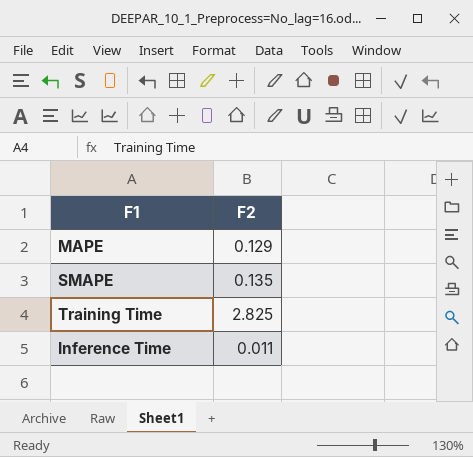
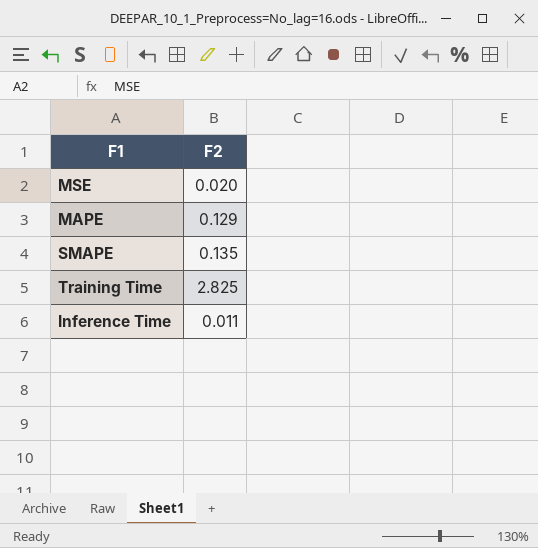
row MSE: none -> 0.020

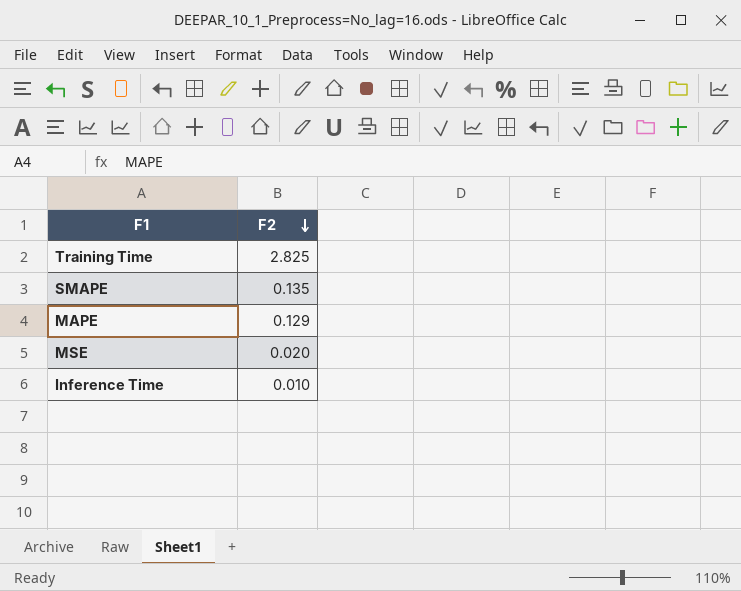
row order: none -> F2 descending
Inference Time | F2: 0.011 -> 0.010

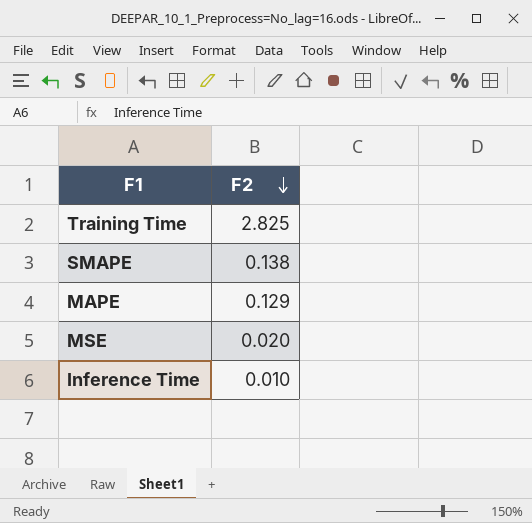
SMAPE | F2: 0.135 -> 0.138

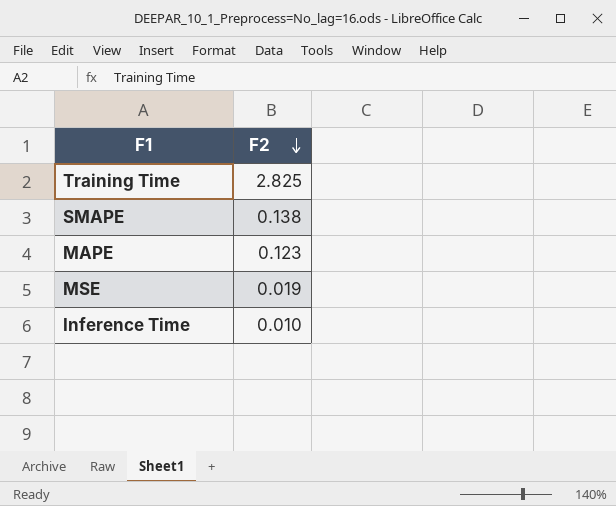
MAPE | F2: 0.129 -> 0.123
MSE | F2: 0.020 -> 0.019

